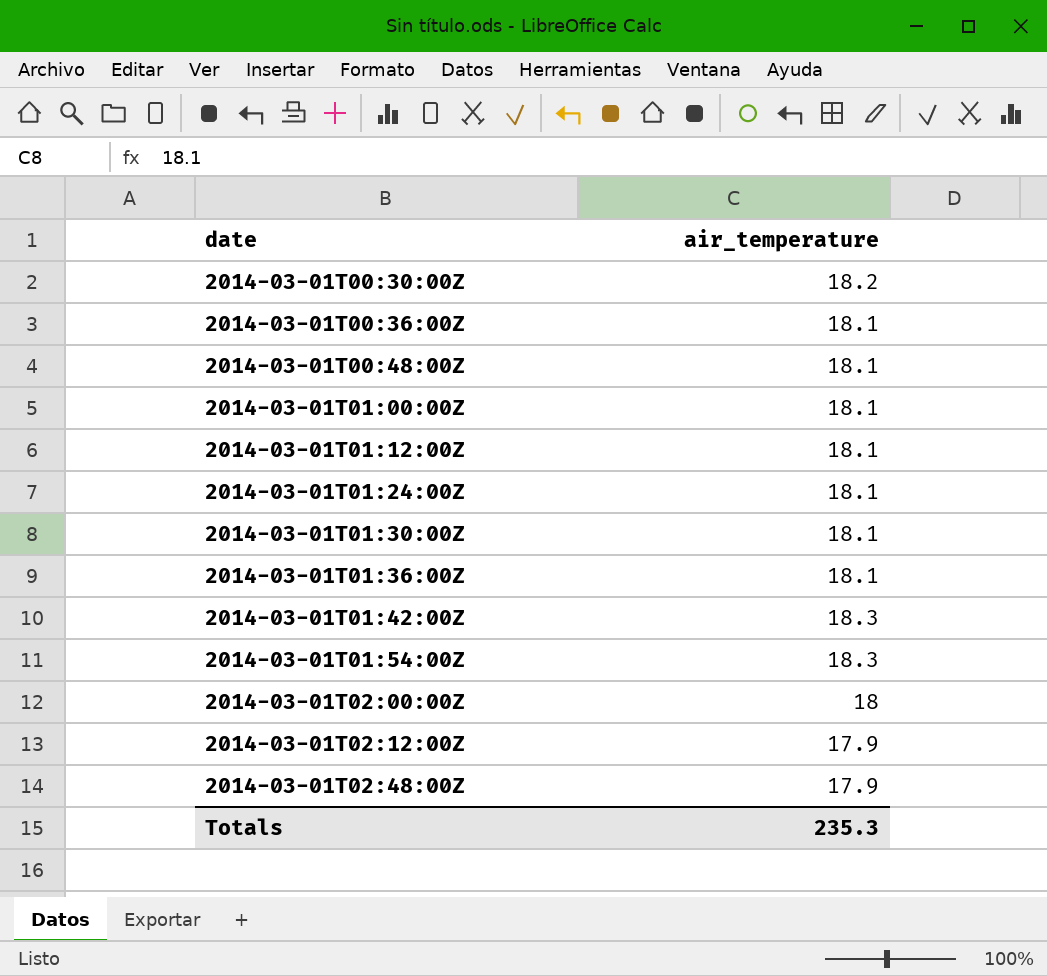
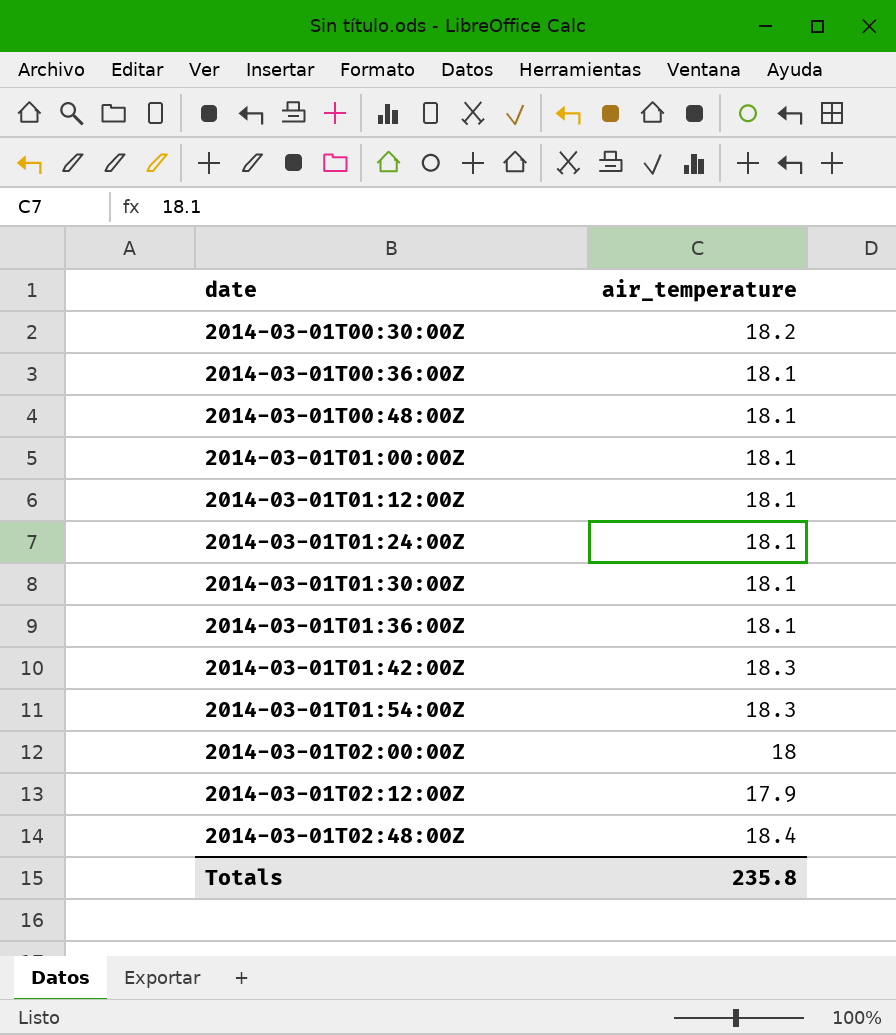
2014-03-01T02:48:00Z | air_temperature: 17.9 -> 18.4
Totals | air_temperature: 235.3 -> 235.8

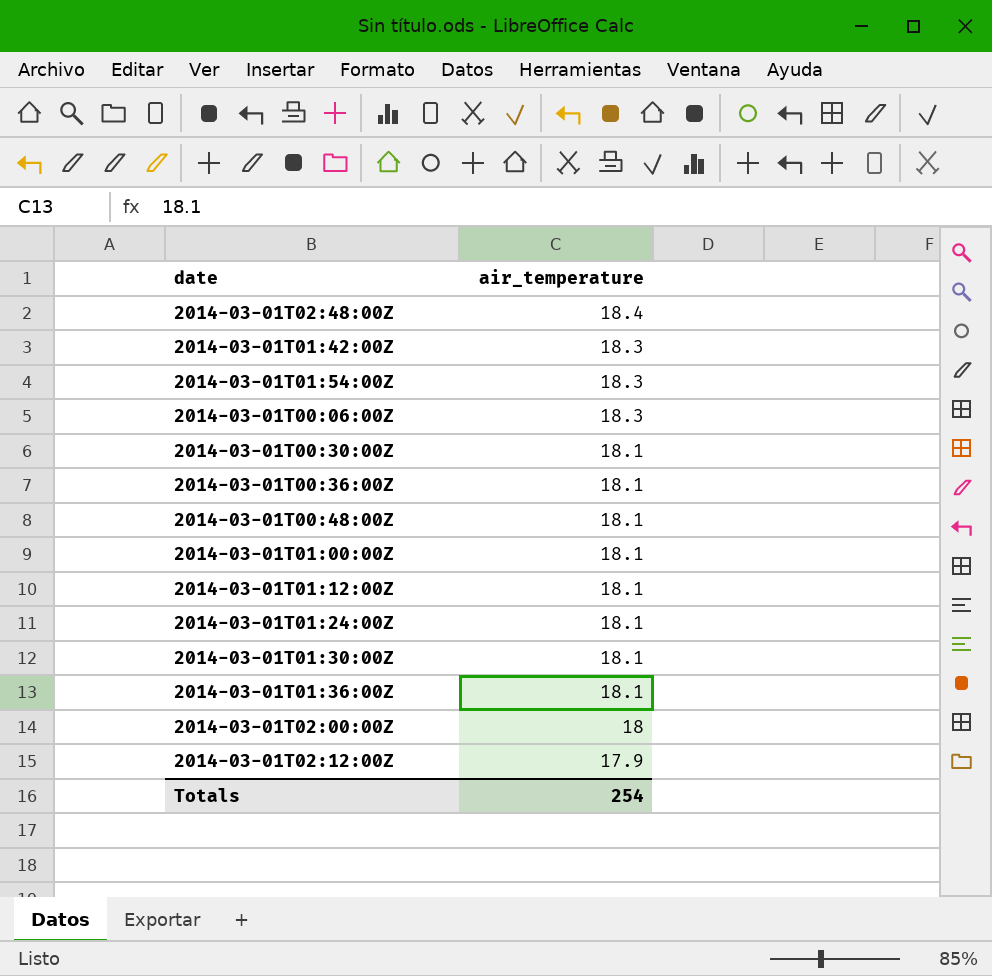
row order: date ascending -> air_temperature descending
row 2014-03-01T00:06:00Z: none -> 18.3
2014-03-01T00:30:00Z | air_temperature: 18.2 -> 18.1
Totals | air_temperature: 235.8 -> 254

